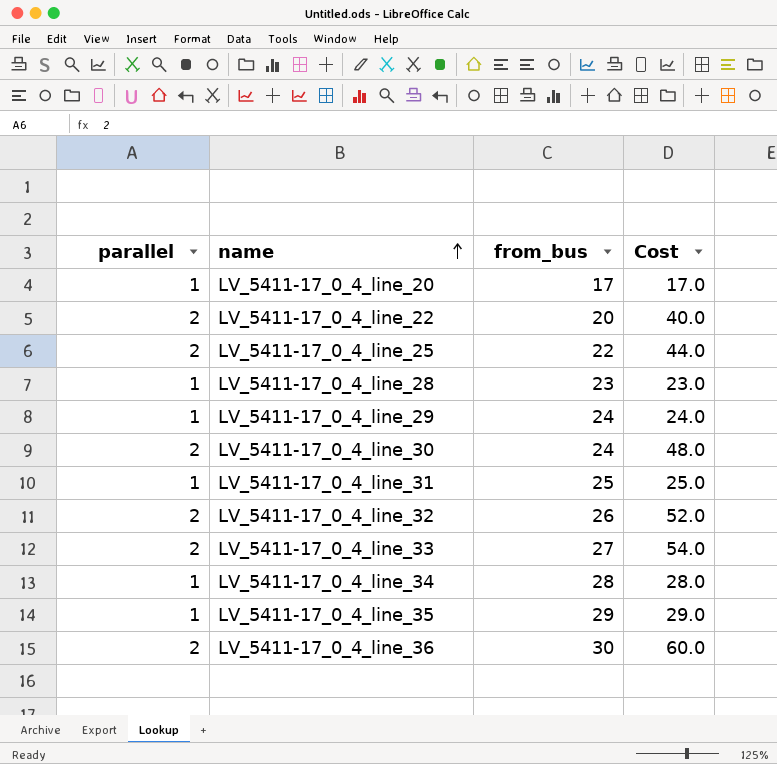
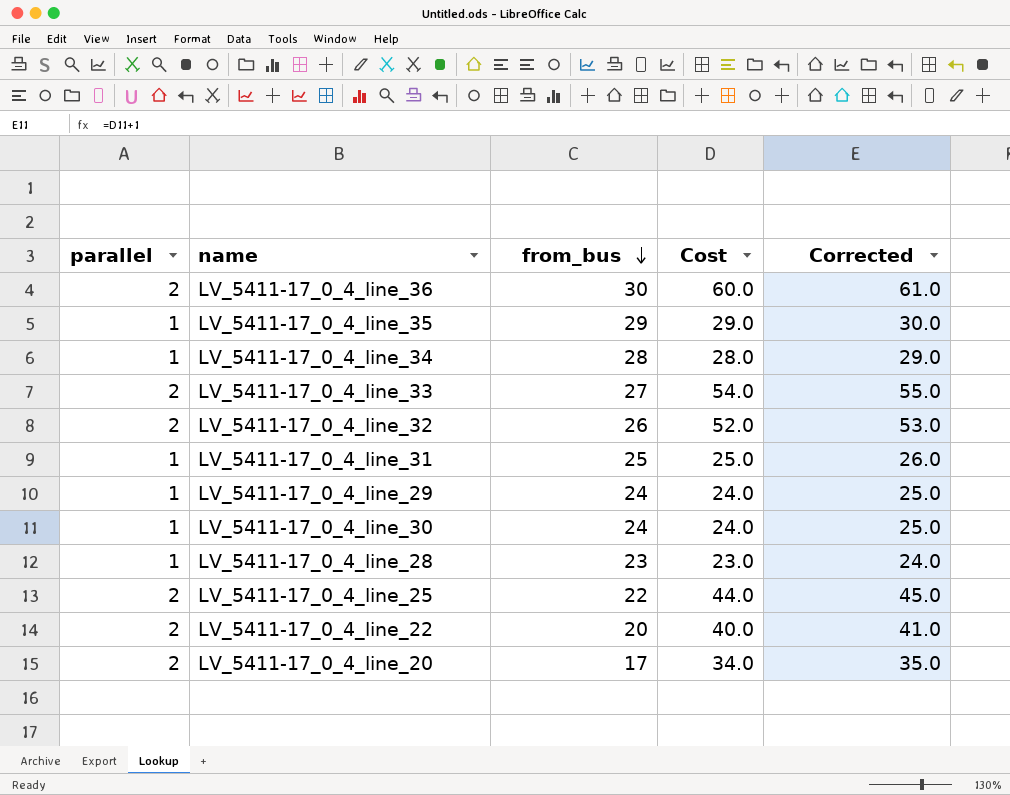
row order: name ascending -> from_bus descending
column Corrected | formula: none -> [Cost] + 1
LV_5411-17_0_4_line_30 | parallel: 2 -> 1
LV_5411-17_0_4_line_30 | Cost: 48.0 -> 24.0
LV_5411-17_0_4_line_20 | parallel: 1 -> 2
LV_5411-17_0_4_line_20 | Cost: 17.0 -> 34.0

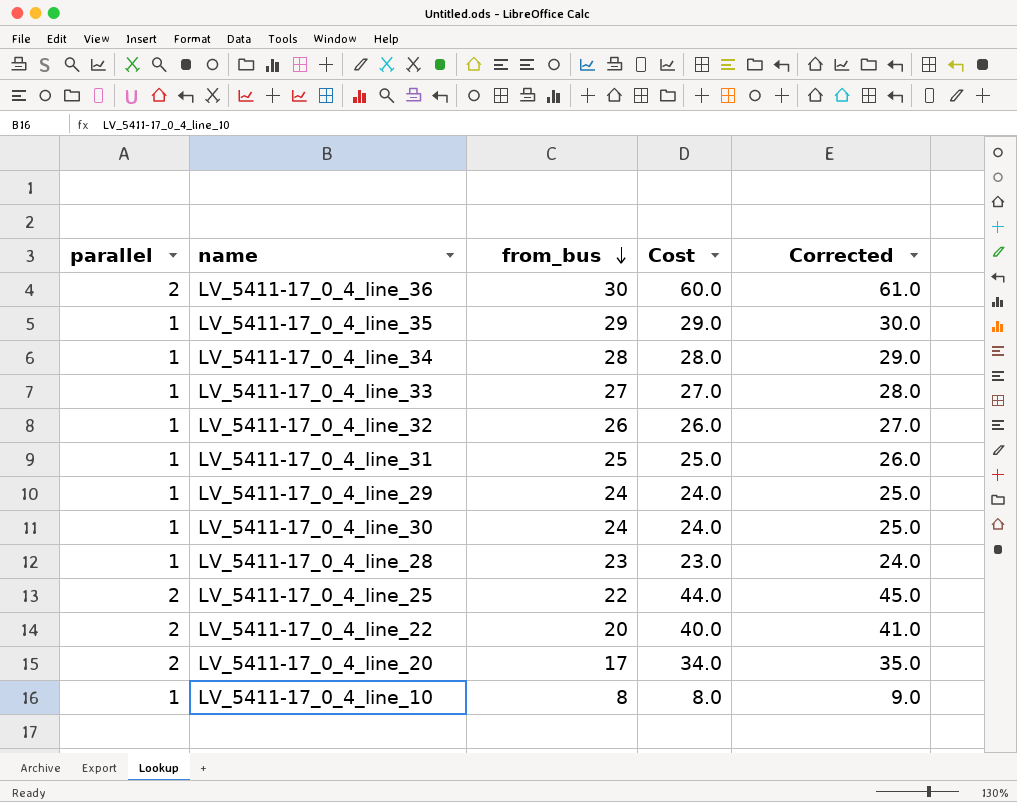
LV_5411-17_0_4_line_33 | parallel: 2 -> 1
LV_5411-17_0_4_line_33 | Cost: 54.0 -> 27.0
LV_5411-17_0_4_line_33 | Corrected: 55.0 -> 28.0
LV_5411-17_0_4_line_32 | parallel: 2 -> 1
LV_5411-17_0_4_line_32 | Cost: 52.0 -> 26.0
LV_5411-17_0_4_line_32 | Corrected: 53.0 -> 27.0
row LV_5411-17_0_4_line_10: none -> 1 | 8 | 8.0 | 9.0

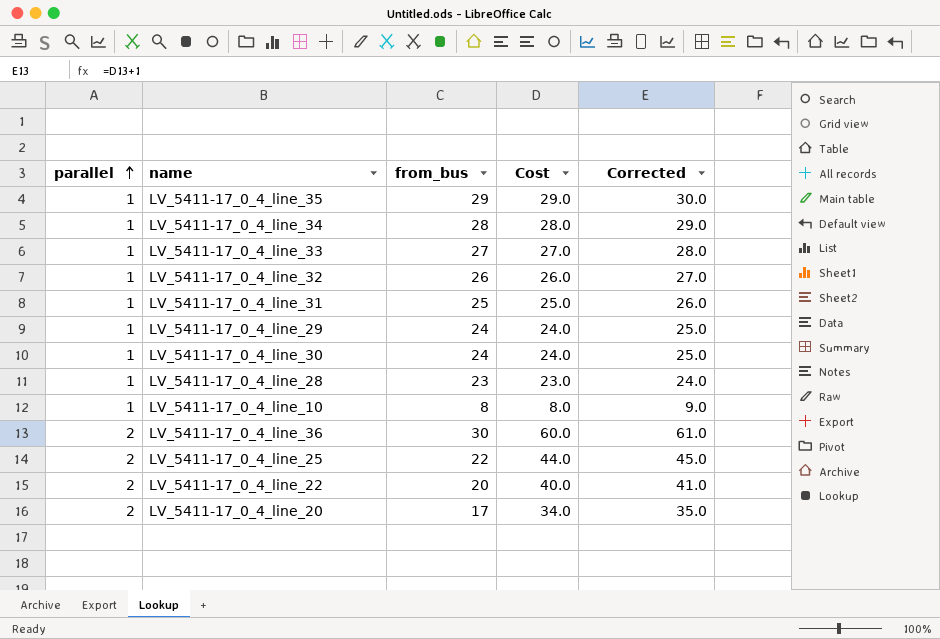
row order: from_bus descending -> parallel ascending

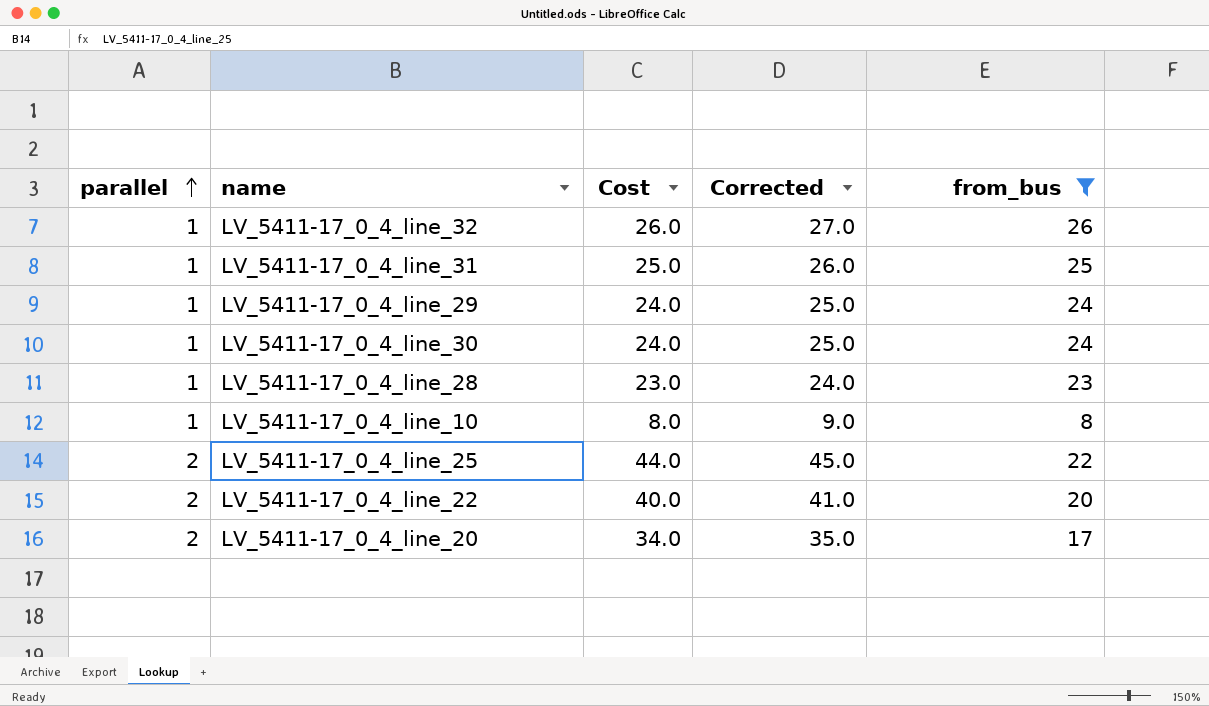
filter: none -> from_bus <= 26
column from_bus | position: 3 -> 5

